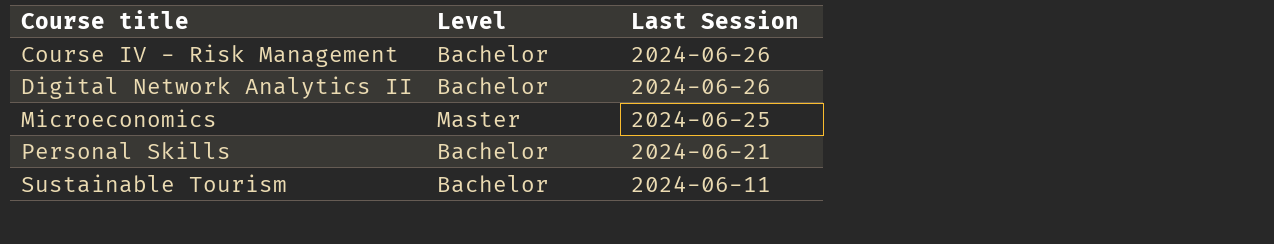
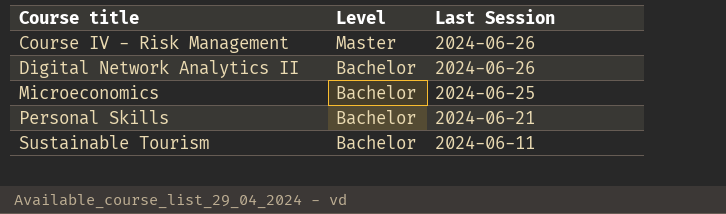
Course IV - Risk Management | Level: Bachelor -> Master
Microeconomics | Level: Master -> Bachelor

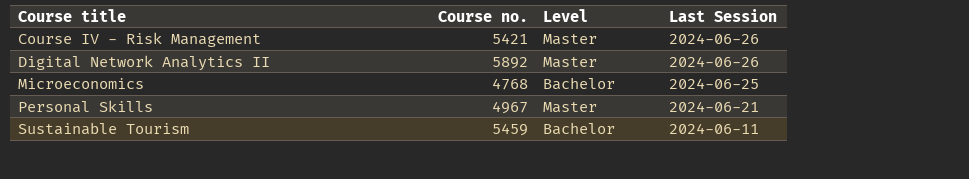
column Course no. | position: none -> 2
Digital Network Analytics II | Level: Bachelor -> Master
Personal Skills | Level: Bachelor -> Master

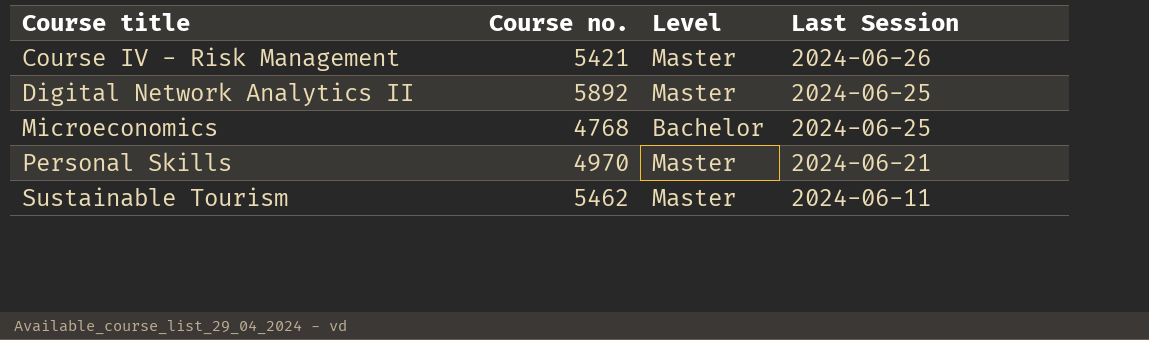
Digital Network Analytics II | Last Session: 2024-06-26 -> 2024-06-25
Personal Skills | Course no.: 4967 -> 4970
Sustainable Tourism | Course no.: 5459 -> 5462
Sustainable Tourism | Level: Bachelor -> Master

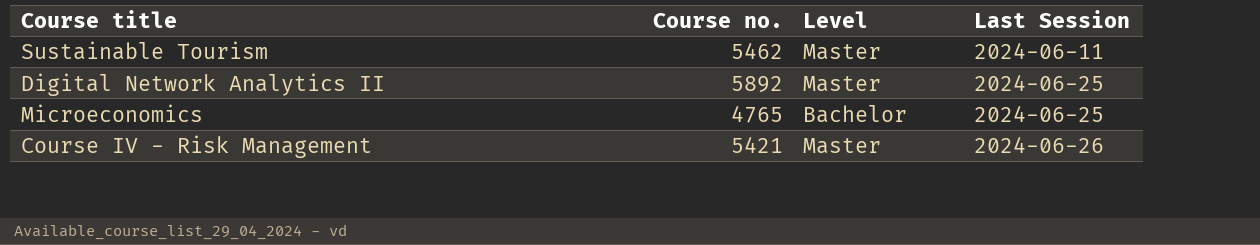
row order: Course title ascending -> Last Session ascending
row Personal Skills: 4970 | Master | 2024-06-21 -> none
Microeconomics | Course no.: 4768 -> 4765

